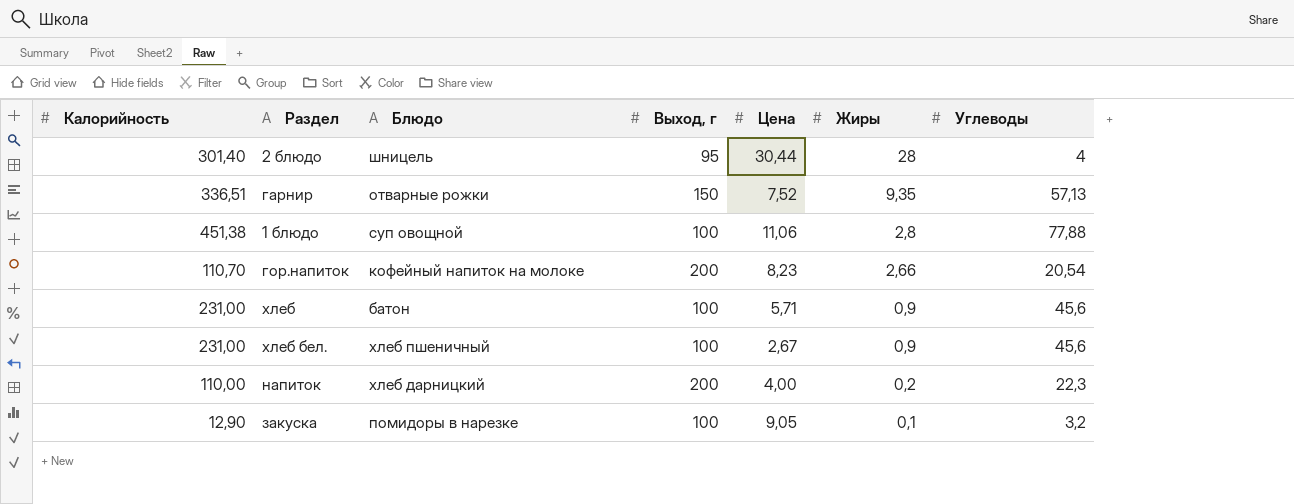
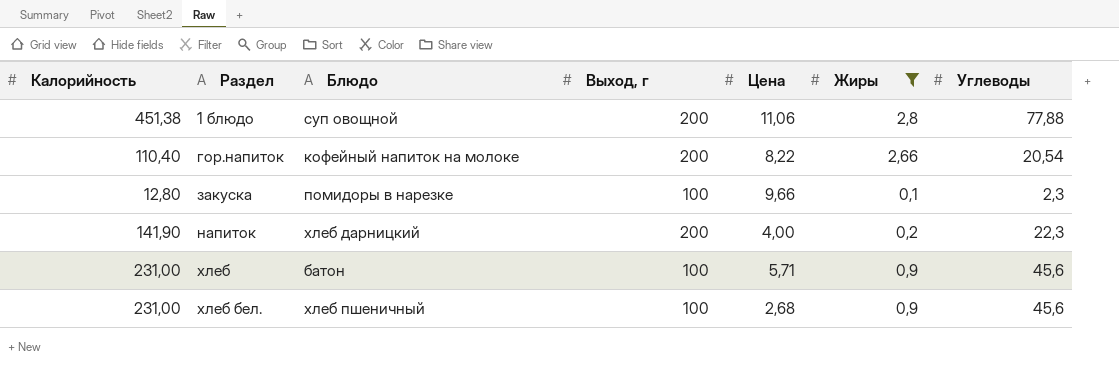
filter: none -> Жиры <= 2,8
row order: Жиры descending -> Раздел ascending
1 блюдо | Выход, г: 100 -> 200
гор.напиток | Калорийность: 110,70 -> 110,40
гор.напиток | Цена: 8,23 -> 8,22
закуска | Калорийность: 12,90 -> 12,80
закуска | Цена: 9,05 -> 9,66
закуска | Углеводы: 3,2 -> 2,3
напиток | Калорийность: 110,00 -> 141,90
хлеб бел. | Цена: 2,67 -> 2,68

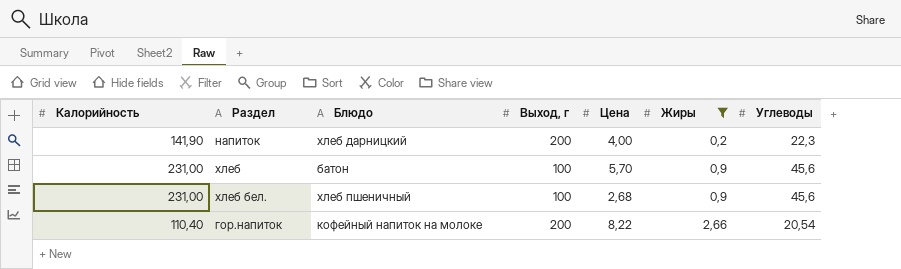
row order: Раздел ascending -> Жиры ascending
row 1 блюдо: 451,38 | суп овощной | 200 | 11,06 | 2,8 | 77,88 -> none
row закуска: 12,80 | помидоры в нарезке | 100 | 9,66 | 0,1 | 2,3 -> none
хлеб | Цена: 5,71 -> 5,70

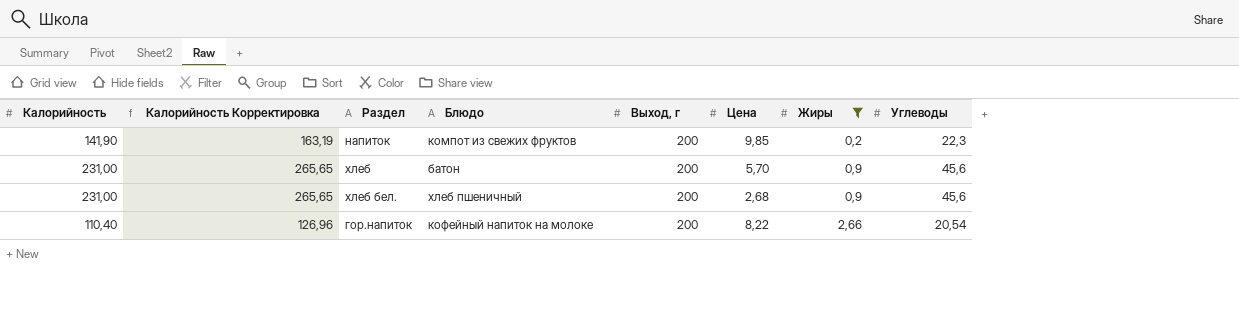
column Калорийность Корректировка | formula: none -> [Калорийность] * 1,15
напиток | Блюдо: хлеб дарницкий -> компот из свежих фруктов
напиток | Цена: 4,00 -> 9,85
хлеб | Выход, г: 100 -> 200
хлеб бел. | Выход, г: 100 -> 200

